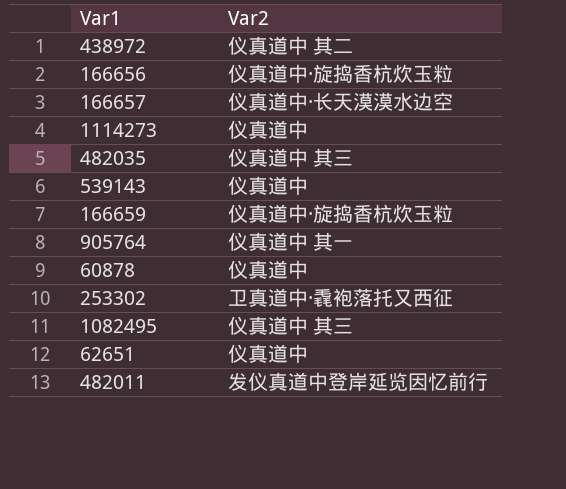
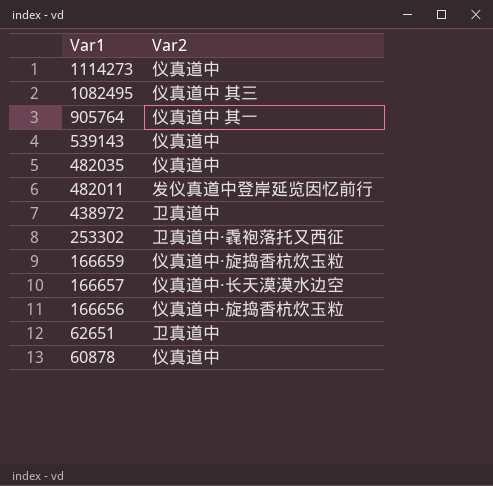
row order: none -> Var1 descending
482035 | Var2: 仪真道中 其三 -> 仪真道中
438972 | Var2: 仪真道中 其二 -> 卫真道中
62651 | Var2: 仪真道中 -> 卫真道中

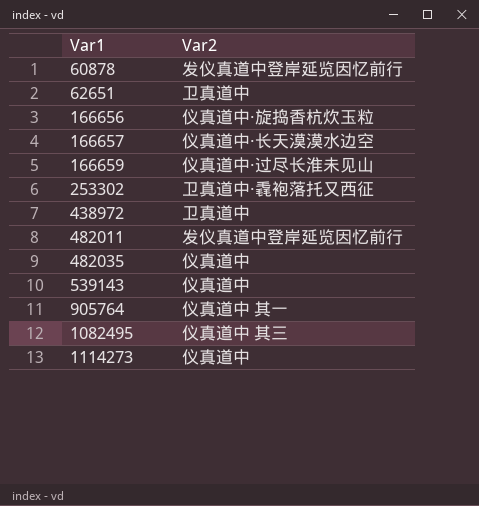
row order: Var1 descending -> Var1 ascending
60878 | Var2: 仪真道中 -> 发仪真道中登岸延览因忆前行
166659 | Var2: 仪真道中·旋捣香杭炊玉粒 -> 仪真道中·过尽长淮未见山

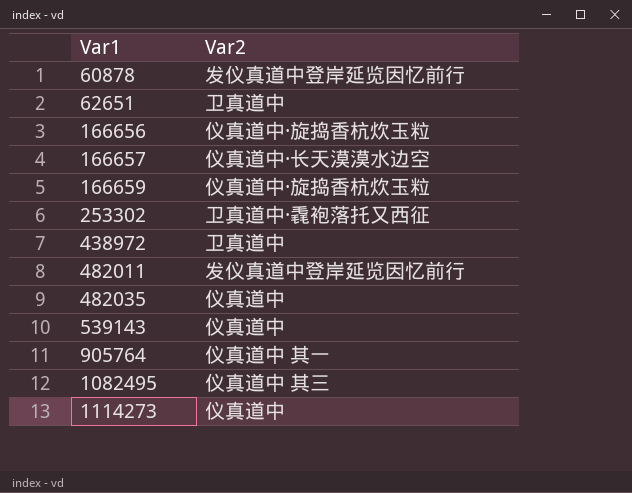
166659 | Var2: 仪真道中·过尽长淮未见山 -> 仪真道中·旋捣香杭炊玉粒

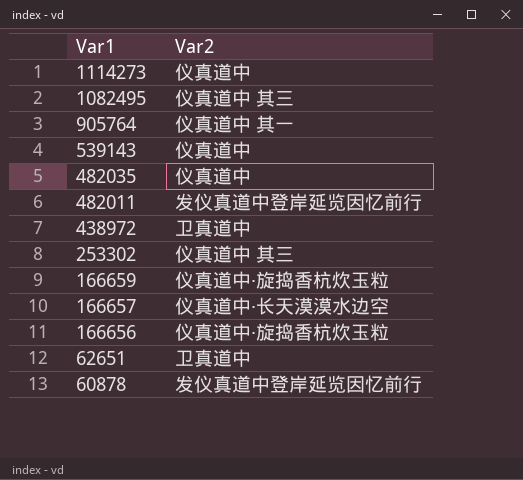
row order: Var1 ascending -> Var1 descending
253302 | Var2: 卫真道中·毳袍落托又西征 -> 仪真道中 其三

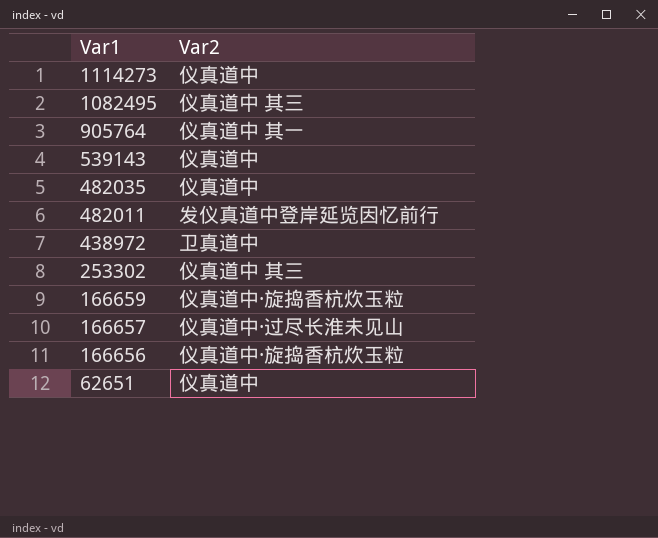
row 60878: 发仪真道中登岸延览因忆前行 -> none
166657 | Var2: 仪真道中·长天漠漠水边空 -> 仪真道中·过尽长淮未见山
62651 | Var2: 卫真道中 -> 仪真道中

